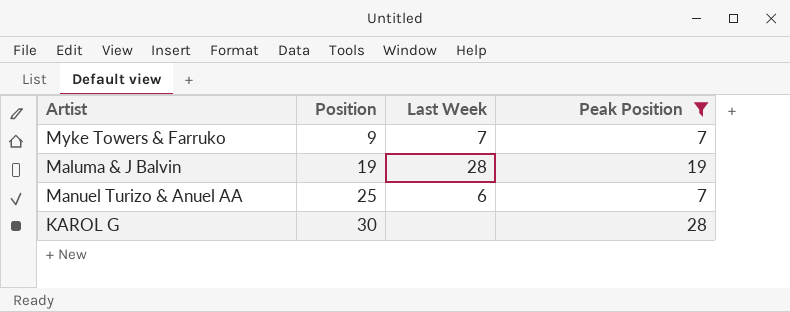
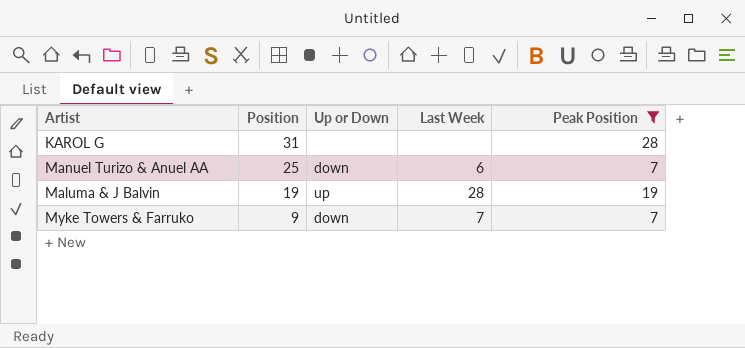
row order: Position ascending -> Position descending
column Up or Down | position: none -> 3
KAROL G | Position: 30 -> 31

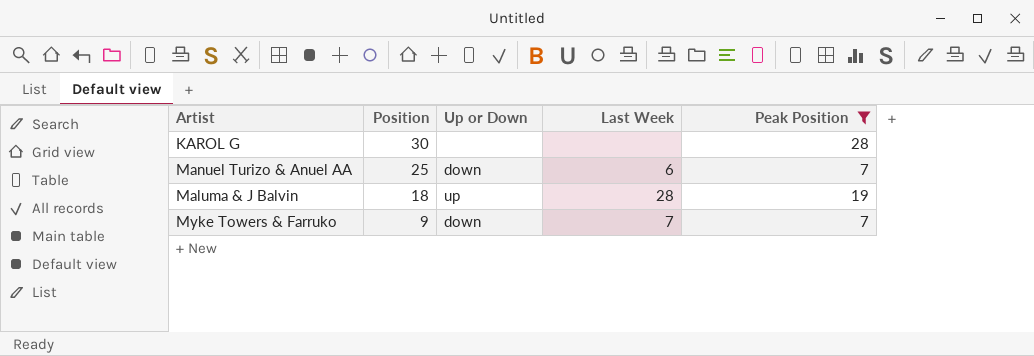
KAROL G | Position: 31 -> 30
Maluma & J Balvin | Position: 19 -> 18

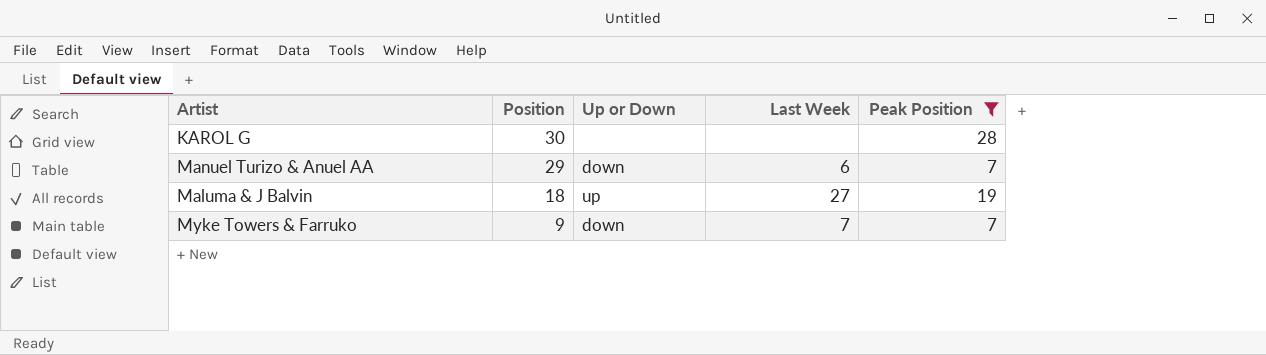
Manuel Turizo & Anuel AA | Position: 25 -> 29
Maluma & J Balvin | Last Week: 28 -> 27

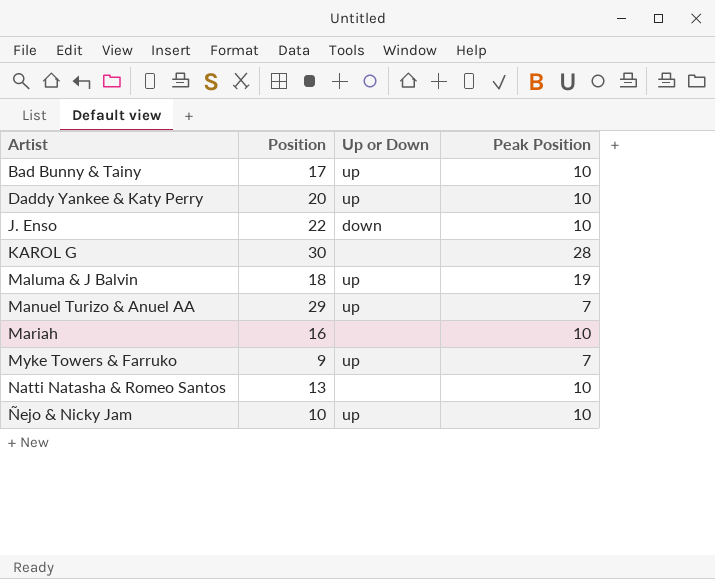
filter: Peak Position != 10 -> none
row order: Position descending -> Artist ascending
column Last Week | position: 4 -> none
Manuel Turizo & Anuel AA | Up or Down: down -> up
Myke Towers & Farruko | Up or Down: down -> up

